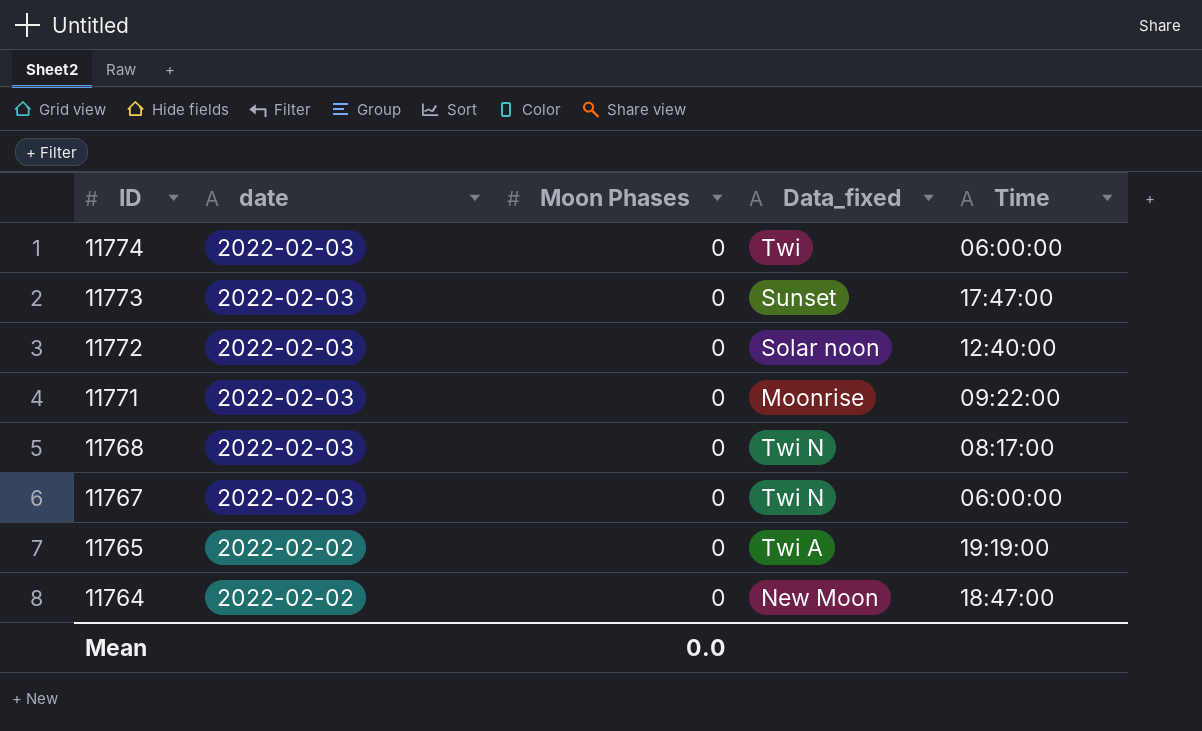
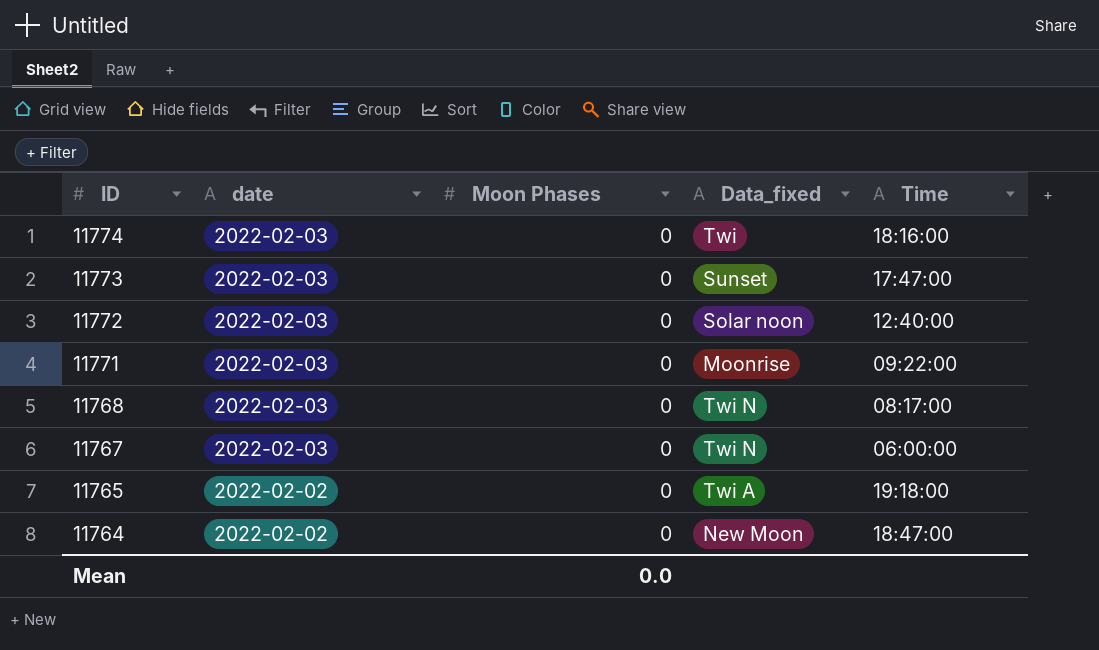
11774 | Time: 06:00:00 -> 18:16:00
11765 | Time: 19:19:00 -> 19:18:00

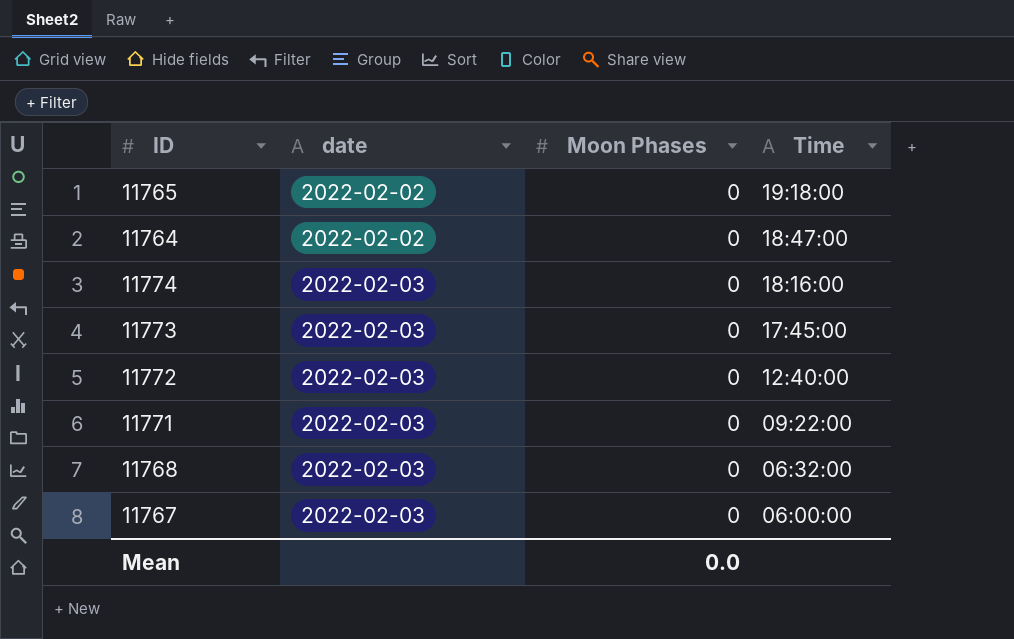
row order: ID descending -> date ascending
column Data_fixed | position: 4 -> none
11773 | Time: 17:47:00 -> 17:45:00
11768 | Time: 08:17:00 -> 06:32:00

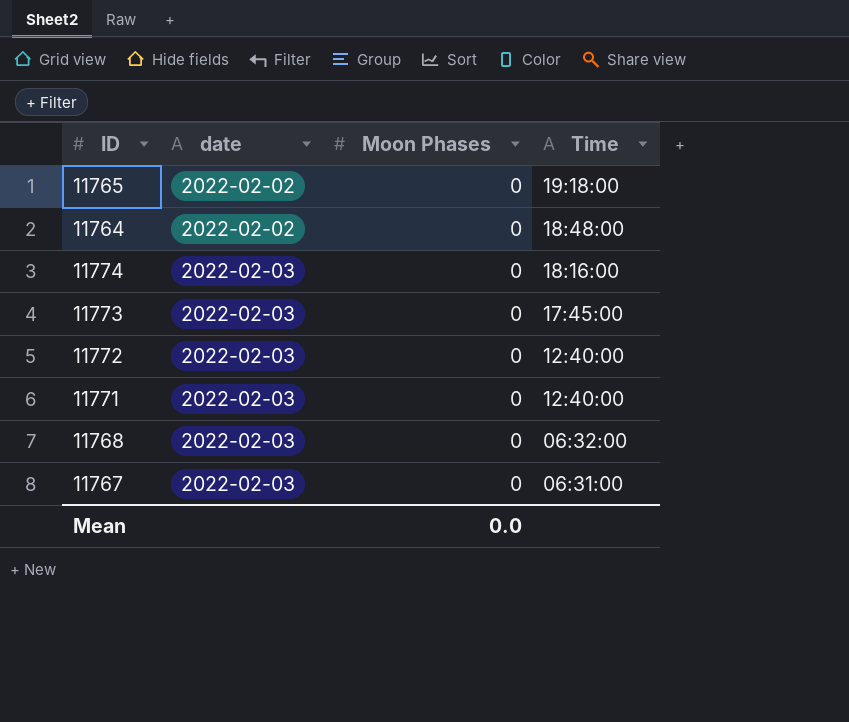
11764 | Time: 18:47:00 -> 18:48:00
11771 | Time: 09:22:00 -> 12:40:00
11767 | Time: 06:00:00 -> 06:31:00

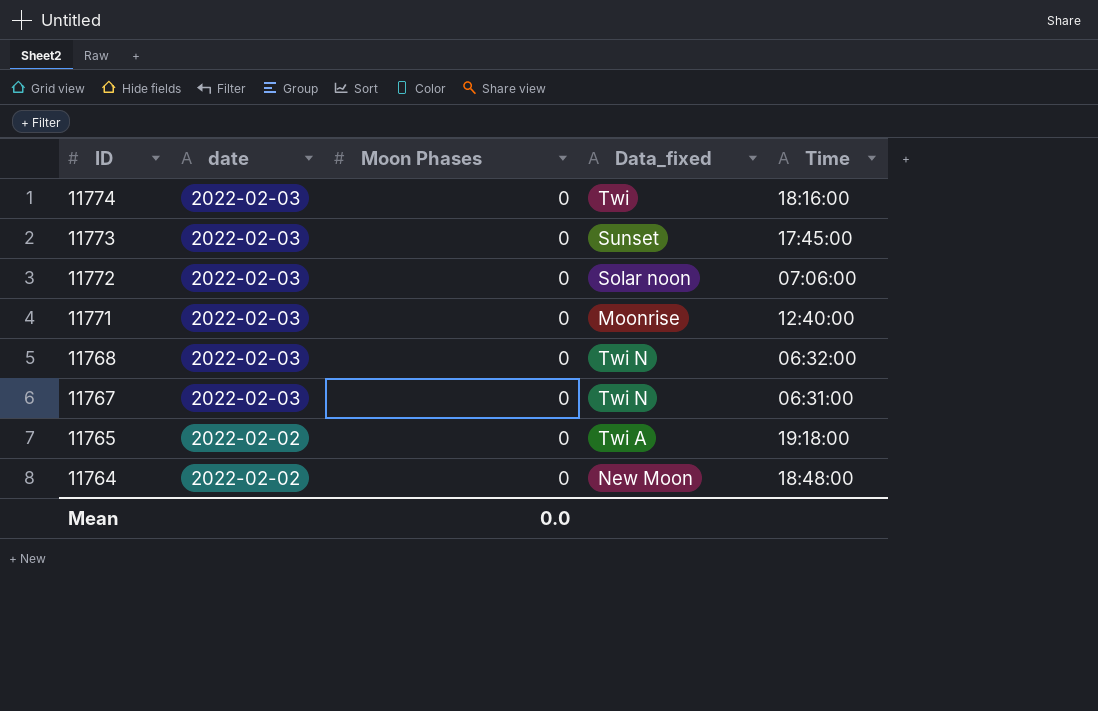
row order: date ascending -> ID descending
column Data_fixed | position: none -> 4
11772 | Time: 12:40:00 -> 07:06:00

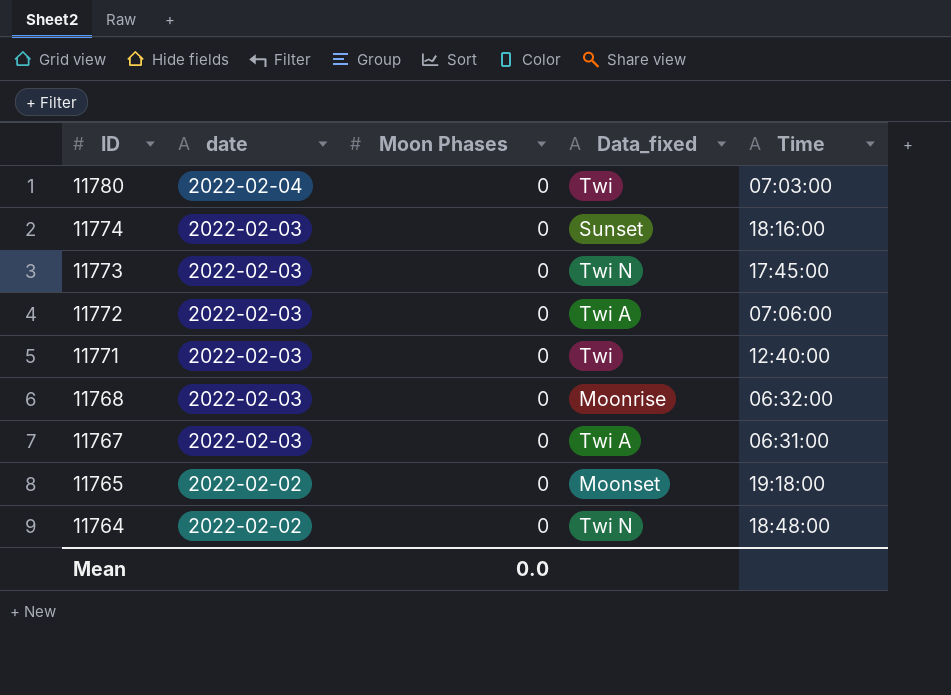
row 11780: none -> 2022-02-04 | 0 | Twi | 07:03:00
11774 | Data_fixed: Twi -> Sunset
11773 | Data_fixed: Sunset -> Twi N
11772 | Data_fixed: Solar noon -> Twi A
11771 | Data_fixed: Moonrise -> Twi
11768 | Data_fixed: Twi N -> Moonrise
11767 | Data_fixed: Twi N -> Twi A
11765 | Data_fixed: Twi A -> Moonset
11764 | Data_fixed: New Moon -> Twi N

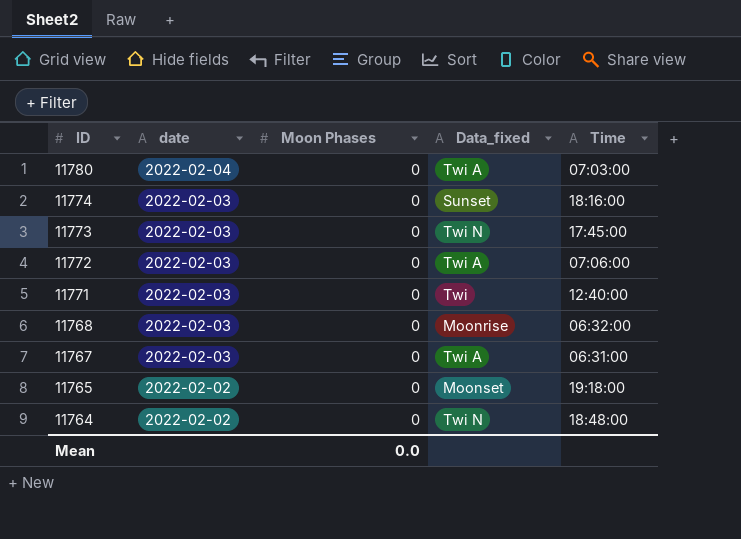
11780 | Data_fixed: Twi -> Twi A

